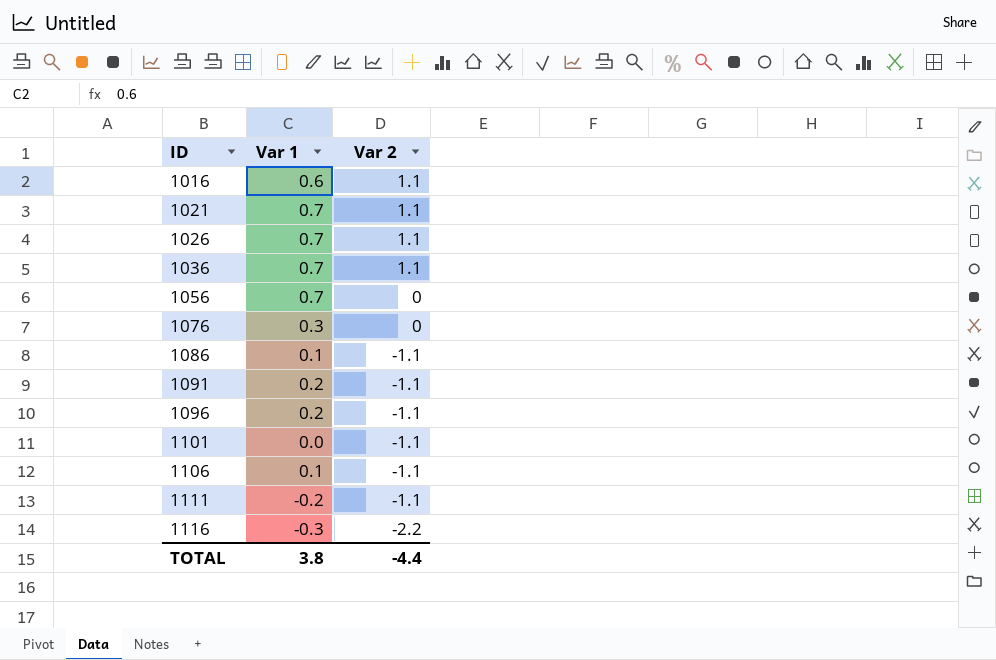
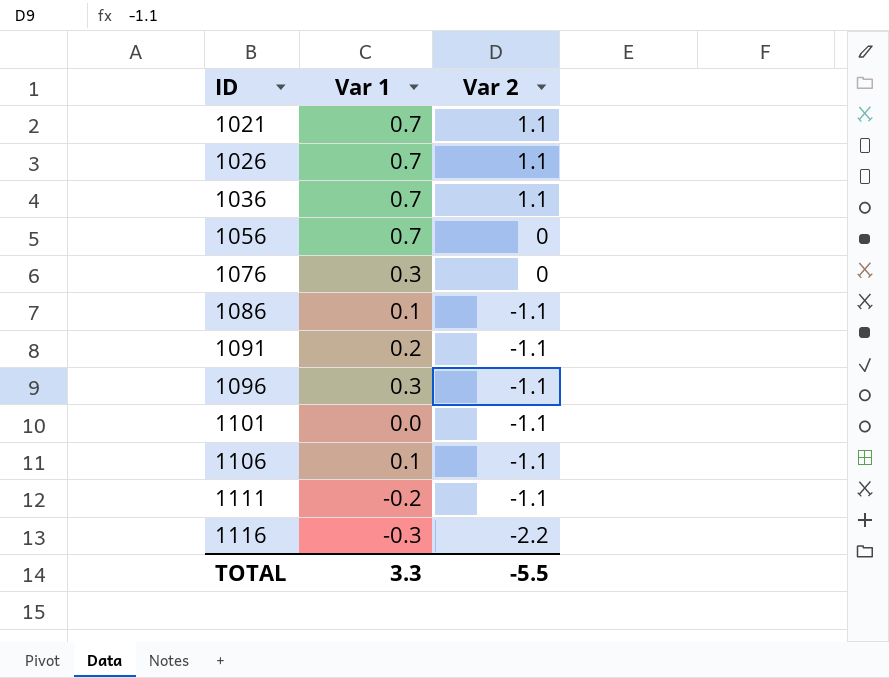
row 1016: 0.6 | 1.1 -> none
1096 | Var 1: 0.2 -> 0.3
TOTAL | Var 1: 3.8 -> 3.3
TOTAL | Var 2: -4.4 -> -5.5

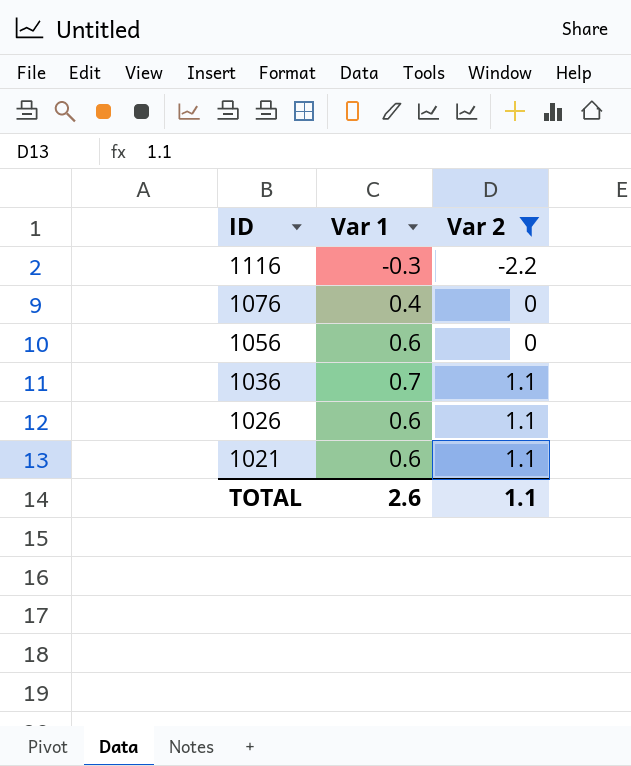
filter: none -> Var 2 != -1.1
row order: ID ascending -> ID descending
1076 | Var 1: 0.3 -> 0.4
1056 | Var 1: 0.7 -> 0.6
1026 | Var 1: 0.7 -> 0.6
1021 | Var 1: 0.7 -> 0.6
TOTAL | Var 1: 3.3 -> 2.6
TOTAL | Var 2: -5.5 -> 1.1

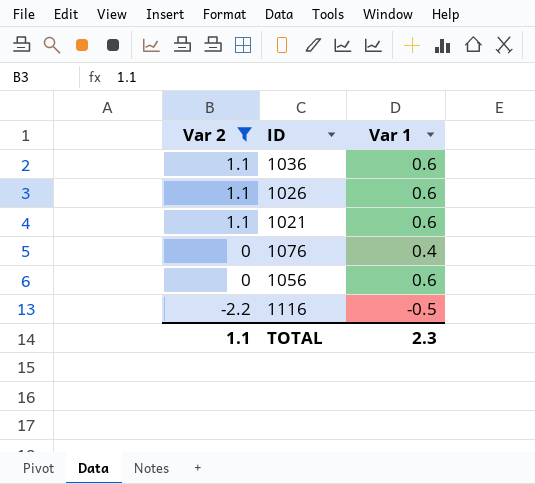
row order: ID descending -> Var 2 descending
column Var 2 | position: 3 -> 1
1036 | Var 1: 0.7 -> 0.6
1116 | Var 1: -0.3 -> -0.5
TOTAL | Var 1: 2.6 -> 2.3

